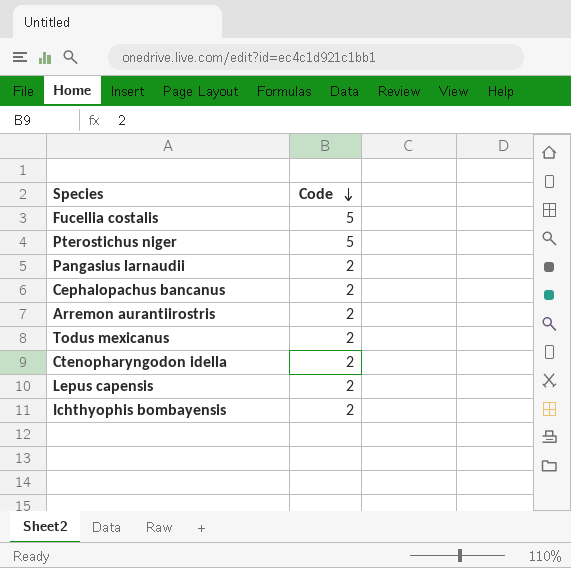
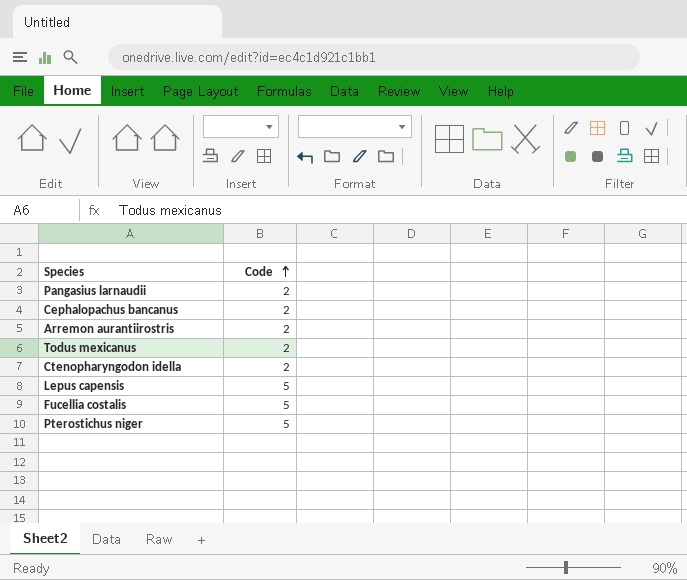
row order: Code descending -> Code ascending
row Ichthyophis bombayensis: 2 -> none
Lepus capensis | Code: 2 -> 5

